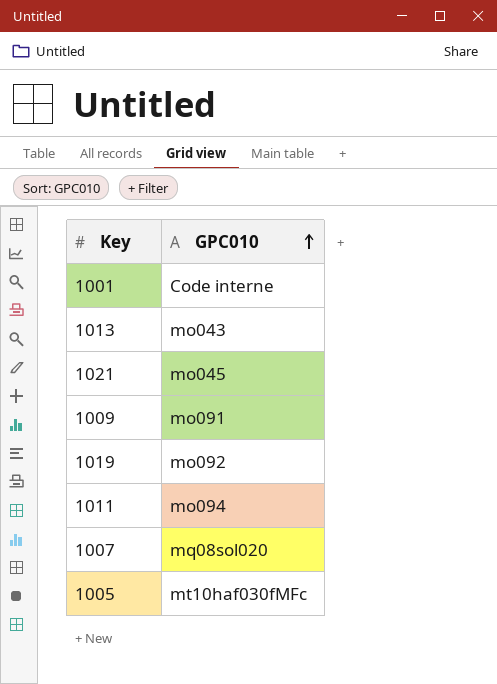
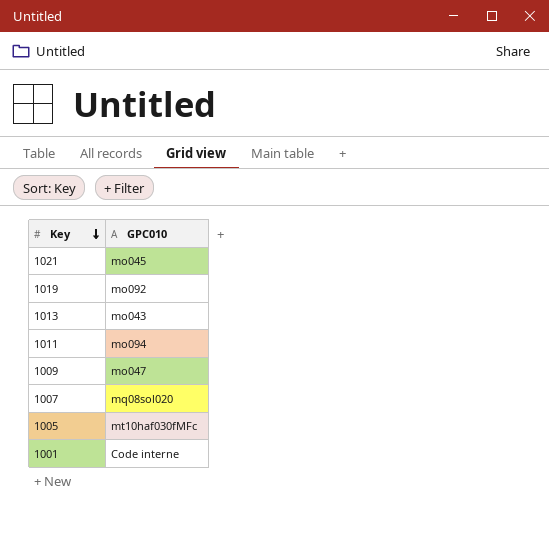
row order: GPC010 ascending -> Key descending
1009 | GPC010: mo091 -> mo047

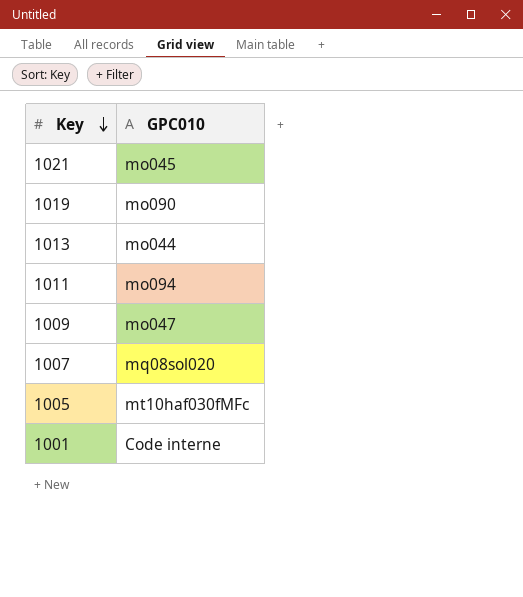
1019 | GPC010: mo092 -> mo090
1013 | GPC010: mo043 -> mo044

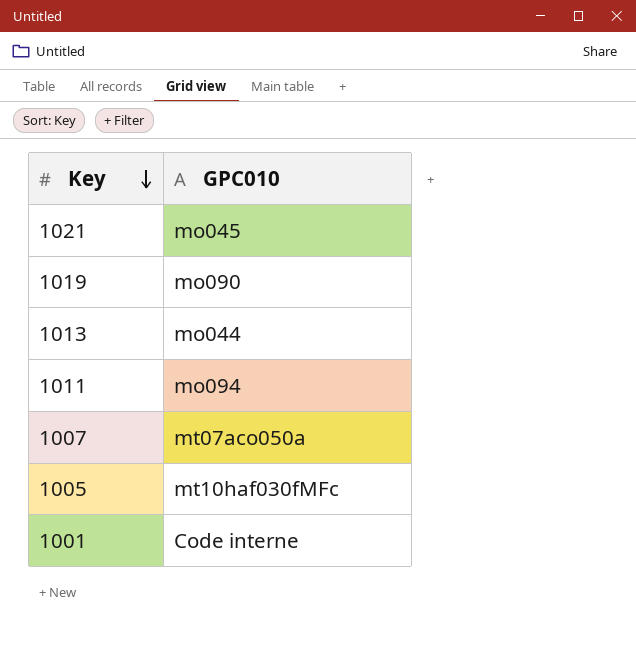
row 1009: mo047 -> none
1007 | GPC010: mq08sol020 -> mt07aco050a

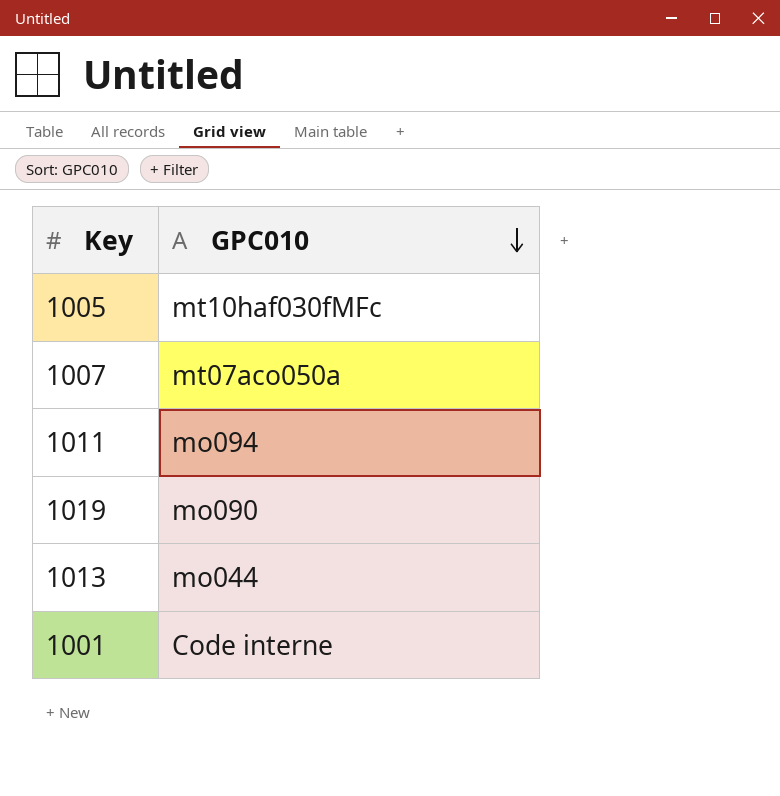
row order: Key descending -> GPC010 descending
row 1021: mo045 -> none

